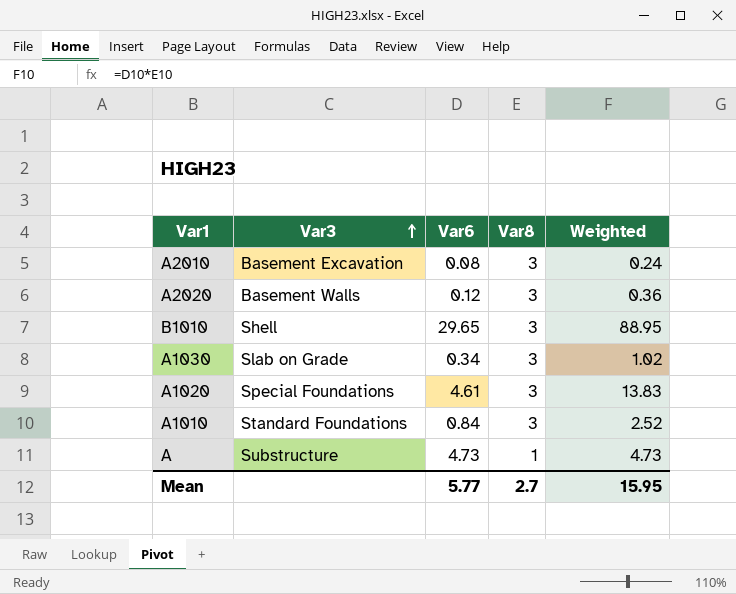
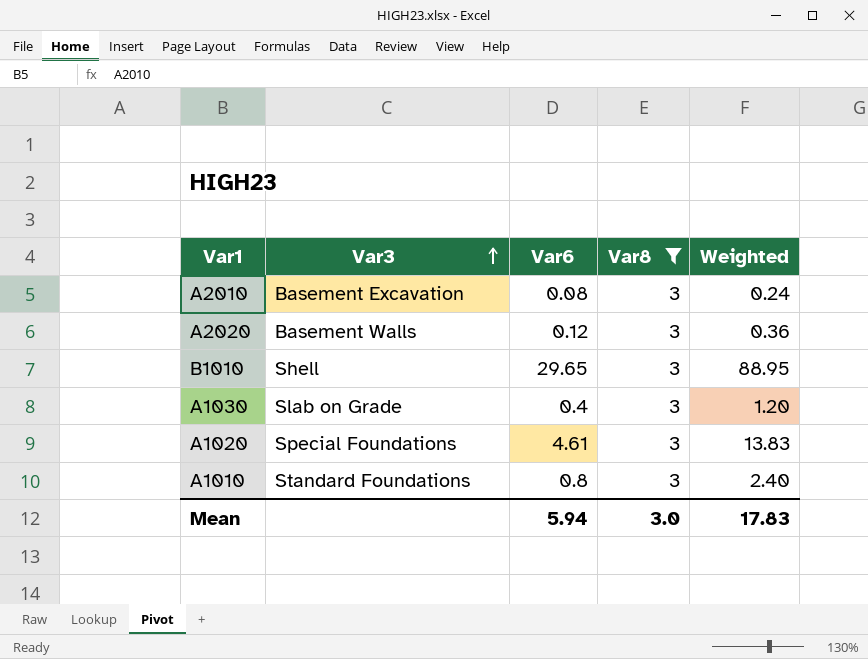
filter: none -> Var8 = 3
A1030 | Var6: 0.34 -> 0.4
A1030 | Weighted: 1.02 -> 1.20
A1010 | Var6: 0.84 -> 0.8
A1010 | Weighted: 2.52 -> 2.40
Mean | Var6: 5.77 -> 5.94
Mean | Var8: 2.7 -> 3.0
Mean | Weighted: 15.95 -> 17.83

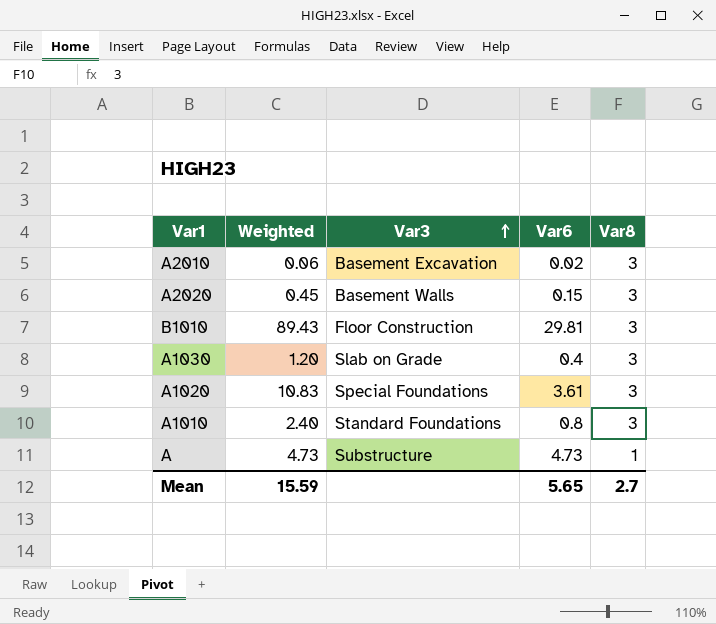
filter: Var8 = 3 -> none
column Weighted | position: 5 -> 2
A2010 | Weighted: 0.24 -> 0.06
A2010 | Var6: 0.08 -> 0.02
A2020 | Weighted: 0.36 -> 0.45
A2020 | Var6: 0.12 -> 0.15
B1010 | Weighted: 88.95 -> 89.43
B1010 | Var3: Shell -> Floor Construction
B1010 | Var6: 29.65 -> 29.81
A1020 | Weighted: 13.83 -> 10.83
A1020 | Var6: 4.61 -> 3.61
Mean | Weighted: 17.83 -> 15.59
Mean | Var6: 5.94 -> 5.65
Mean | Var8: 3.0 -> 2.7

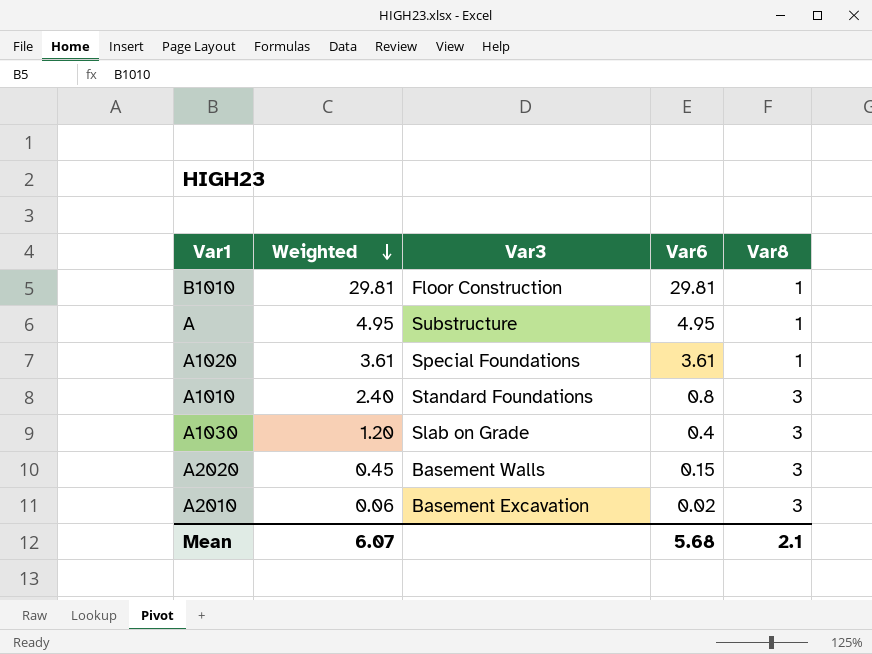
row order: Var3 ascending -> Weighted descending
B1010 | Weighted: 89.43 -> 29.81
B1010 | Var8: 3 -> 1
A | Weighted: 4.73 -> 4.95
A | Var6: 4.73 -> 4.95
A1020 | Weighted: 10.83 -> 3.61
A1020 | Var8: 3 -> 1
Mean | Weighted: 15.59 -> 6.07
Mean | Var6: 5.65 -> 5.68
Mean | Var8: 2.7 -> 2.1

